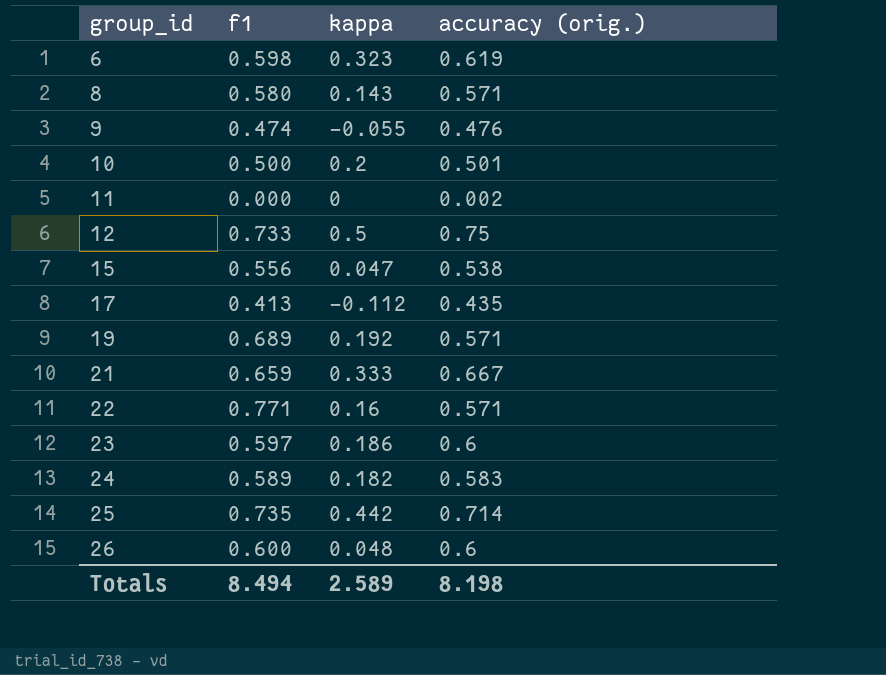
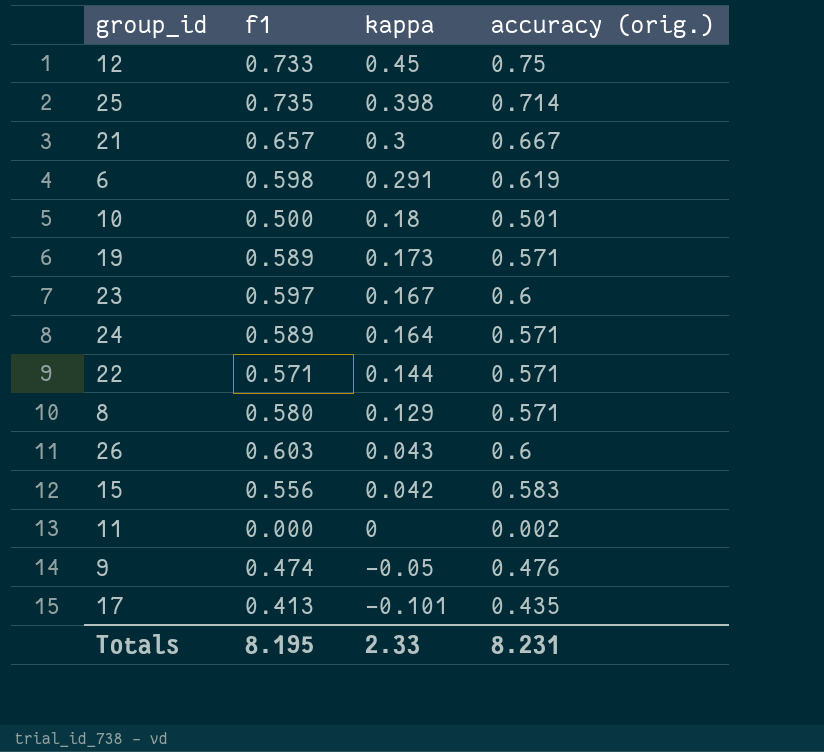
row order: group_id ascending -> kappa descending
12 | kappa: 0.5 -> 0.45
25 | kappa: 0.442 -> 0.398
21 | f1: 0.659 -> 0.657
21 | kappa: 0.333 -> 0.3
6 | kappa: 0.323 -> 0.291
10 | kappa: 0.2 -> 0.18
19 | f1: 0.689 -> 0.589
19 | kappa: 0.192 -> 0.173
23 | kappa: 0.186 -> 0.167
24 | kappa: 0.182 -> 0.164
24 | accuracy (orig.): 0.583 -> 0.571
22 | f1: 0.771 -> 0.571
22 | kappa: 0.16 -> 0.144
8 | kappa: 0.143 -> 0.129
26 | f1: 0.600 -> 0.603
26 | kappa: 0.048 -> 0.043
15 | kappa: 0.047 -> 0.042
15 | accuracy (orig.): 0.538 -> 0.583
9 | kappa: -0.055 -> -0.05
17 | kappa: -0.112 -> -0.101
Totals | f1: 8.494 -> 8.195
Totals | kappa: 2.589 -> 2.33
Totals | accuracy (orig.): 8.198 -> 8.231

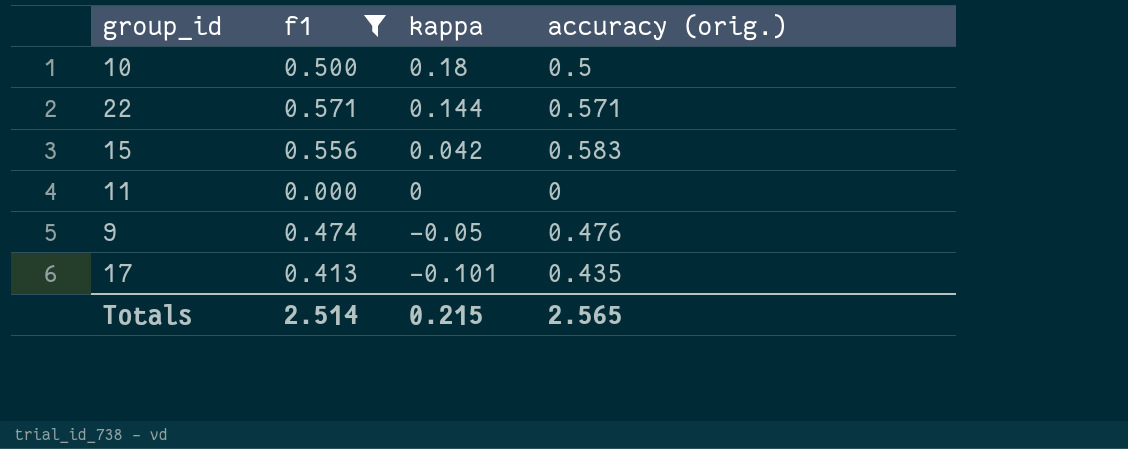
filter: none -> f1 <= 0.571
10 | accuracy (orig.): 0.501 -> 0.5
11 | accuracy (orig.): 0.002 -> 0
Totals | f1: 8.195 -> 2.514
Totals | kappa: 2.33 -> 0.215
Totals | accuracy (orig.): 8.231 -> 2.565

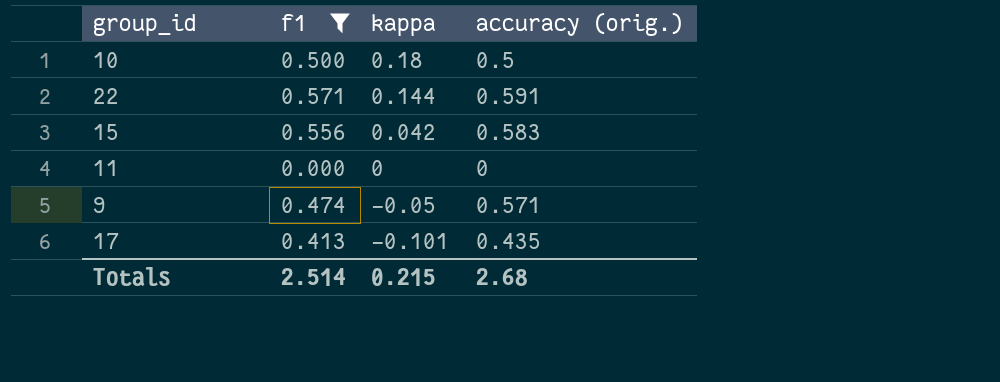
22 | accuracy (orig.): 0.571 -> 0.591
9 | accuracy (orig.): 0.476 -> 0.571
Totals | accuracy (orig.): 2.565 -> 2.68

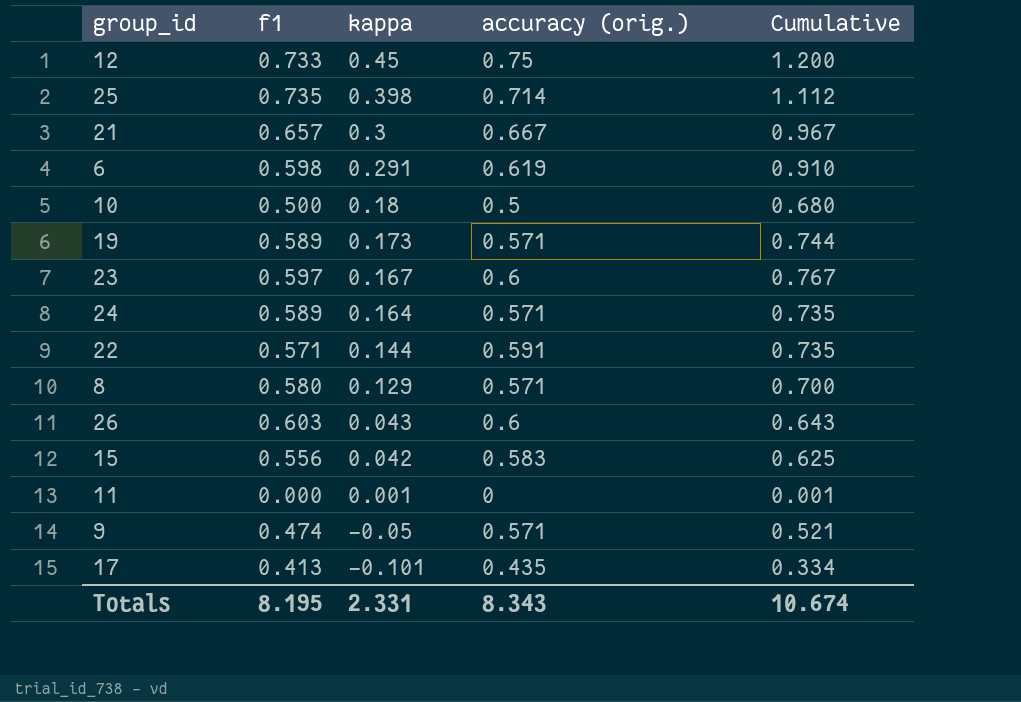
filter: f1 <= 0.571 -> none
column Cumulative | formula: none -> [kappa] + [accuracy (orig.)]
11 | kappa: 0 -> 0.001
Totals | f1: 2.514 -> 8.195
Totals | kappa: 0.215 -> 2.331
Totals | accuracy (orig.): 2.68 -> 8.343

